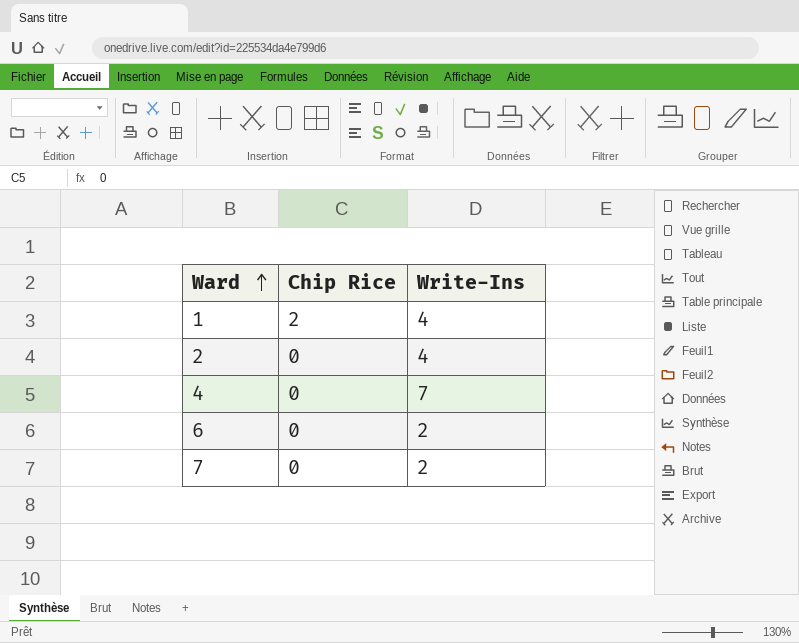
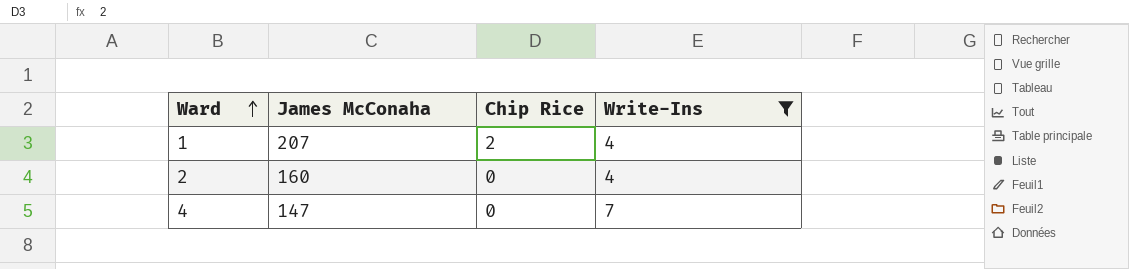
filter: none -> Write-Ins != 2
column James McConaha | position: none -> 2

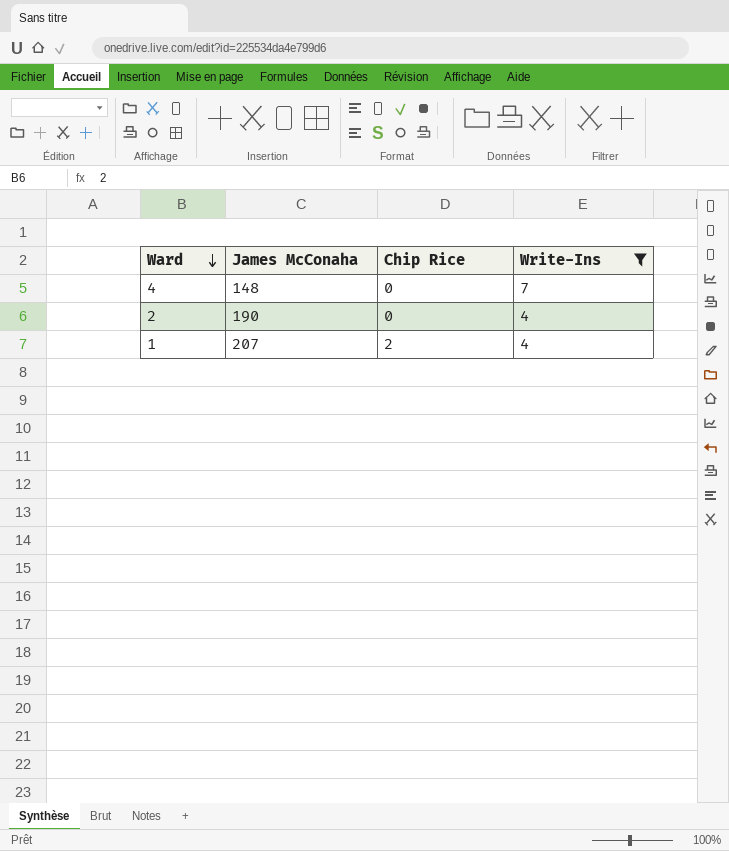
row order: Ward ascending -> Ward descending
4 | James McConaha: 147 -> 148
2 | James McConaha: 160 -> 190

